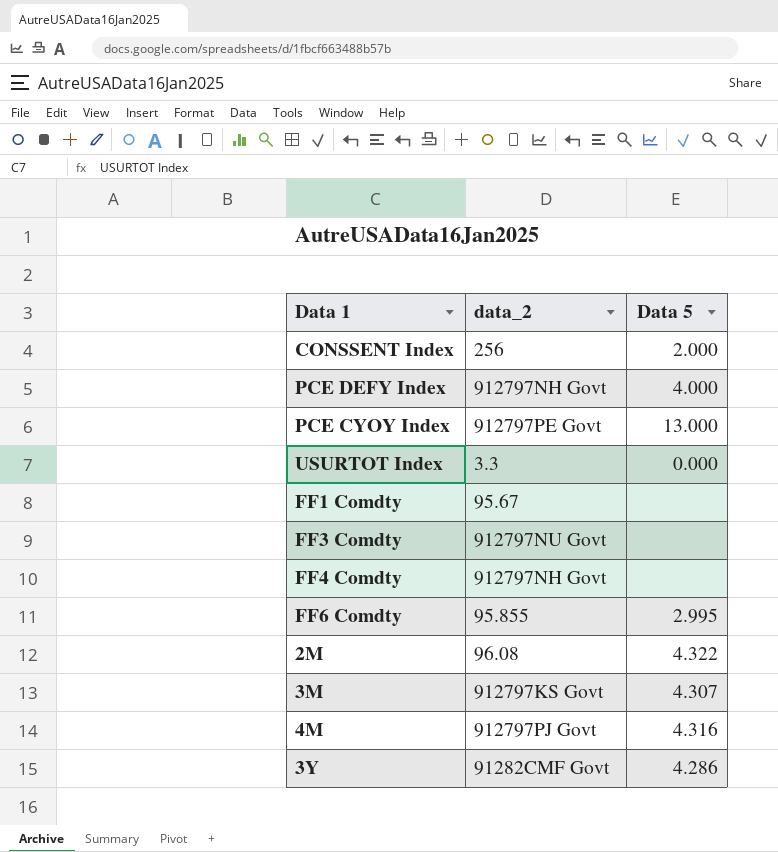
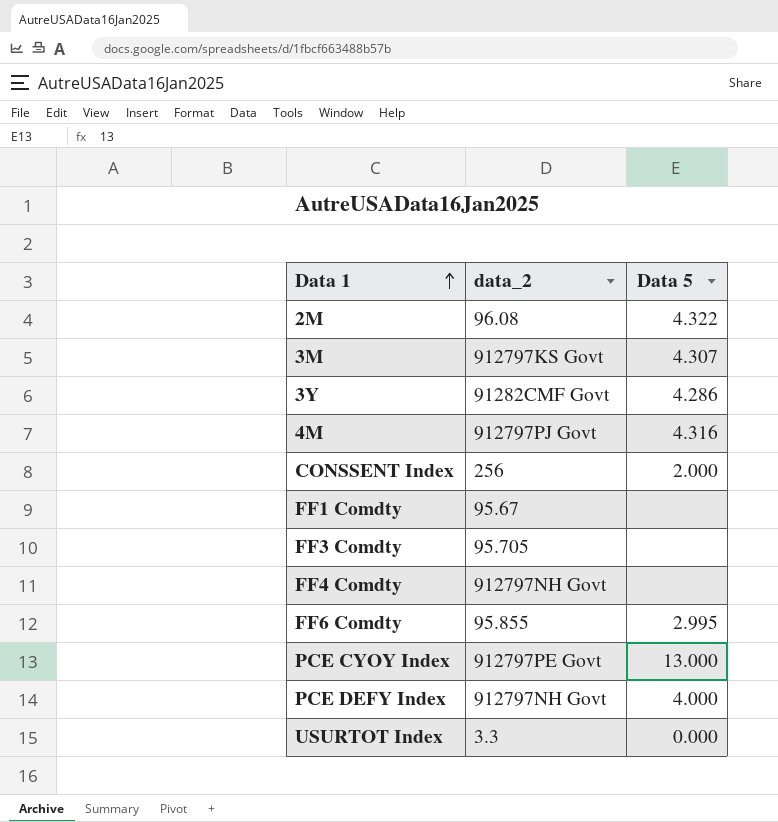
row order: none -> Data 1 ascending
FF3 Comdty | data_2: 912797NU Govt -> 95.705

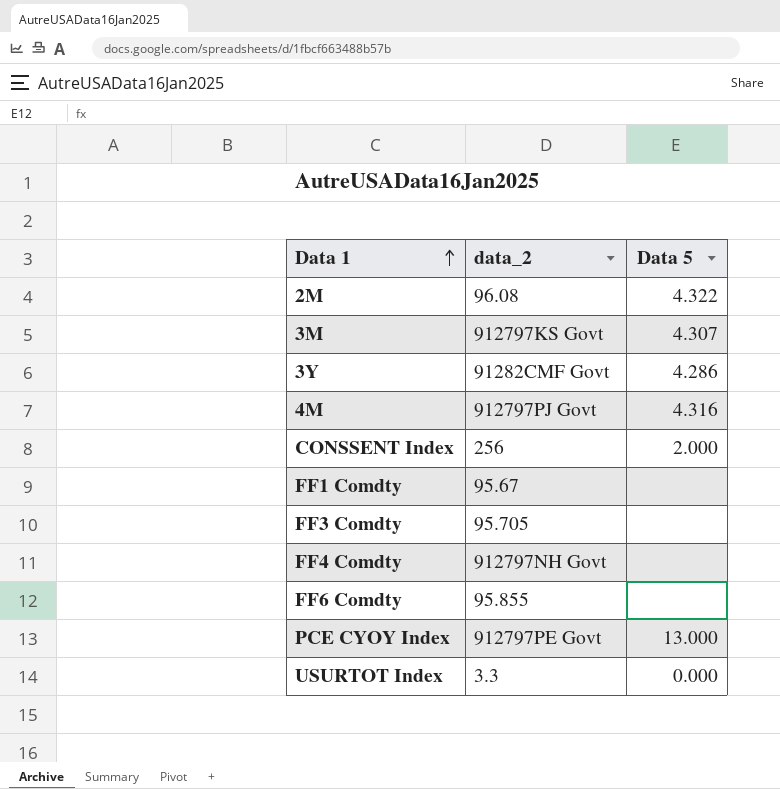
row PCE DEFY Index: 912797NH Govt | 4.000 -> none
FF6 Comdty | Data 5: 2.995 -> none

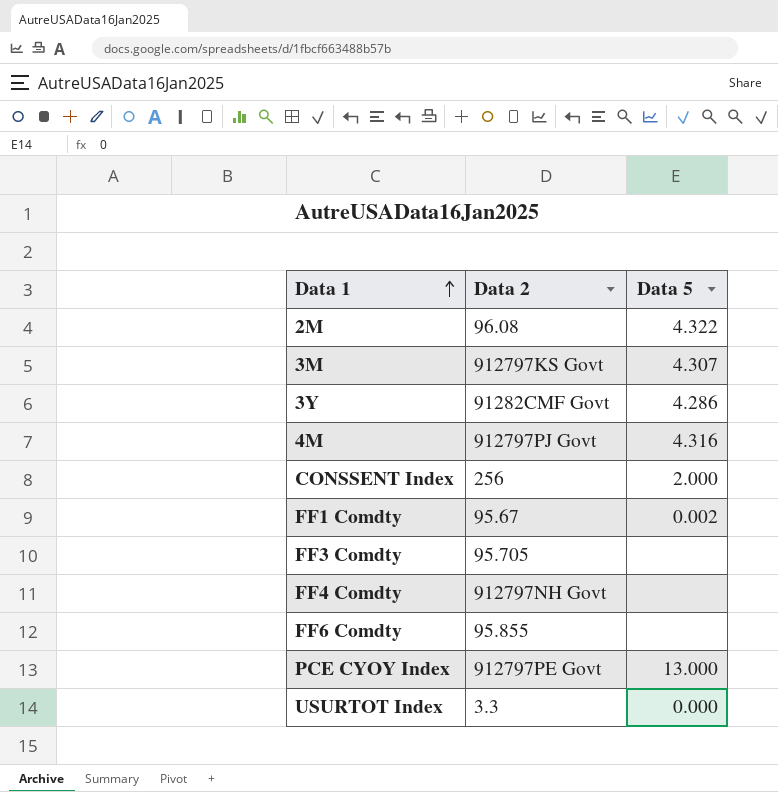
column name: data_2 -> Data 2
FF1 Comdty | Data 5: none -> 0.002

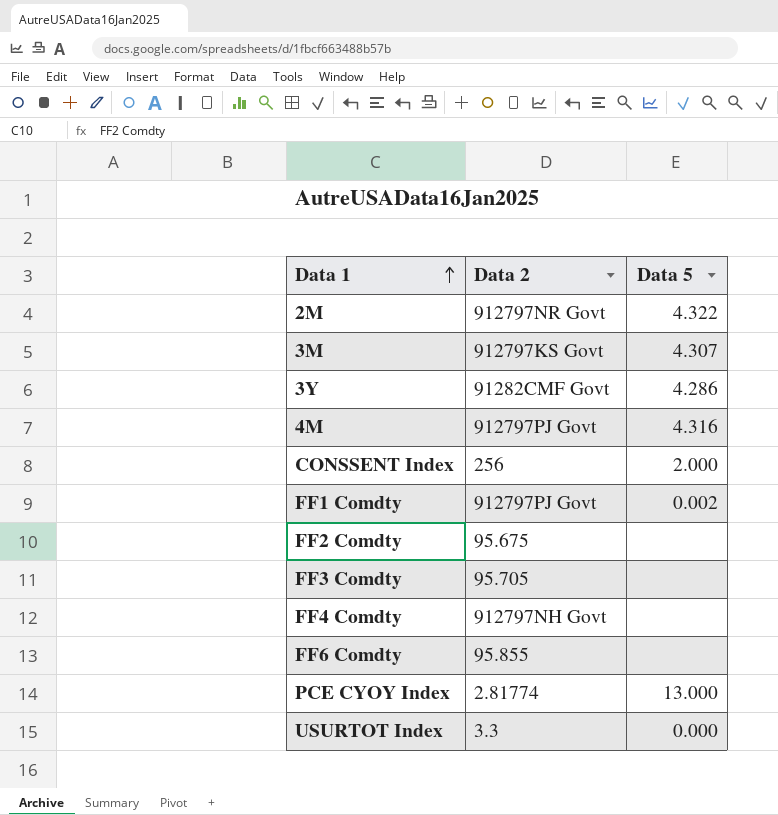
2M | Data 2: 96.08 -> 912797NR Govt
FF1 Comdty | Data 2: 95.67 -> 912797PJ Govt
row FF2 Comdty: none -> 95.675 | none
PCE CYOY Index | Data 2: 912797PE Govt -> 2.81774

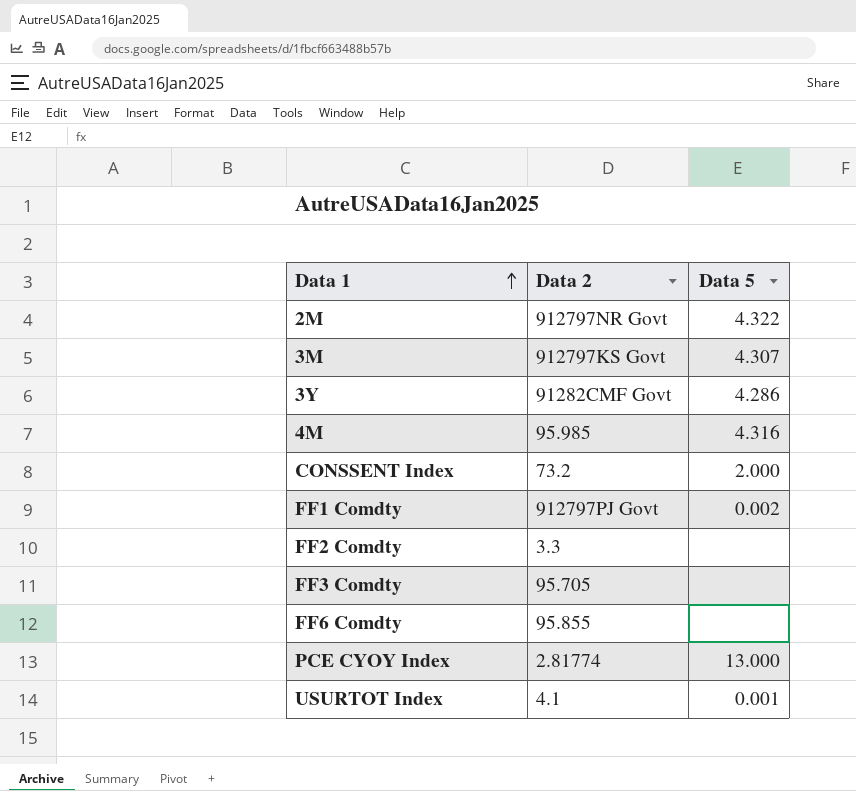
row FF4 Comdty: 912797NH Govt | none -> none
4M | Data 2: 912797PJ Govt -> 95.985
CONSSENT Index | Data 2: 256 -> 73.2
FF2 Comdty | Data 2: 95.675 -> 3.3
USURTOT Index | Data 2: 3.3 -> 4.1
USURTOT Index | Data 5: 0.000 -> 0.001

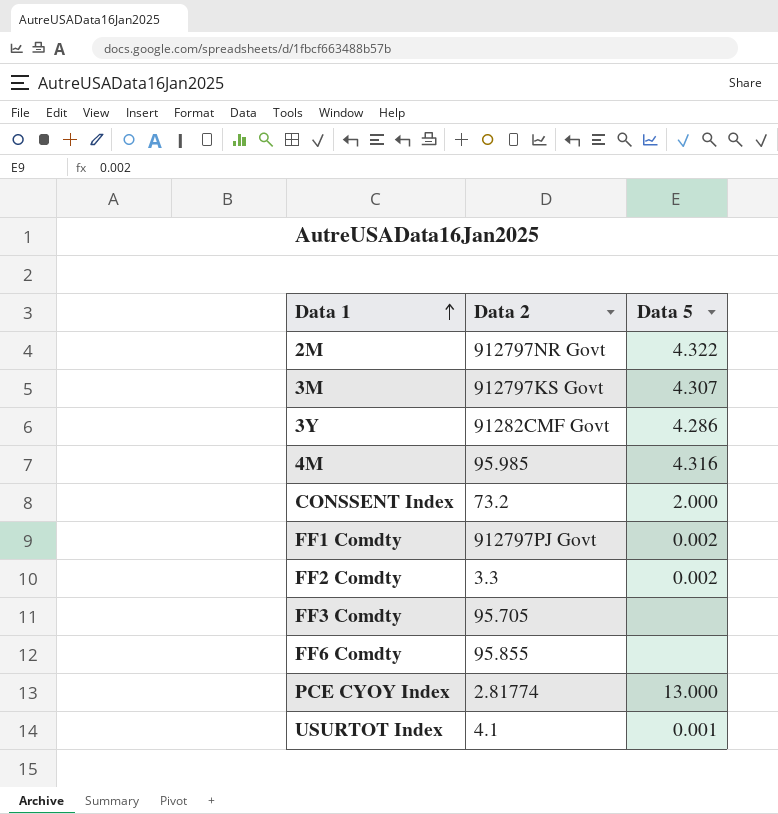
FF2 Comdty | Data 5: none -> 0.002

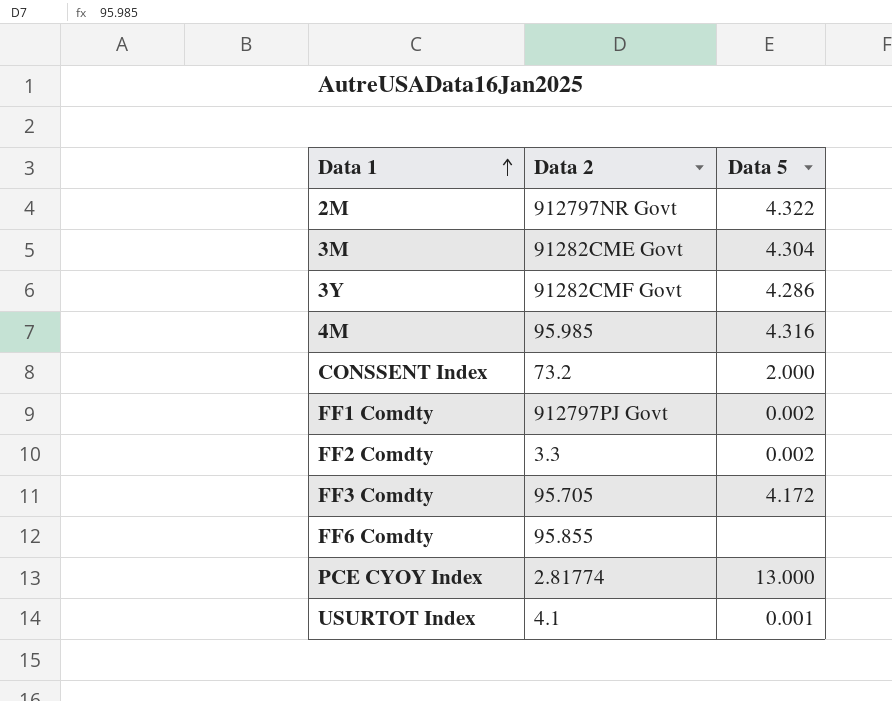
3M | Data 2: 912797KS Govt -> 91282CME Govt
3M | Data 5: 4.307 -> 4.304
FF3 Comdty | Data 5: none -> 4.172

